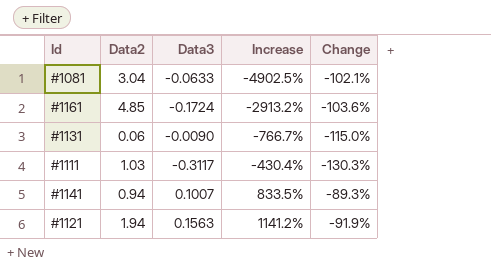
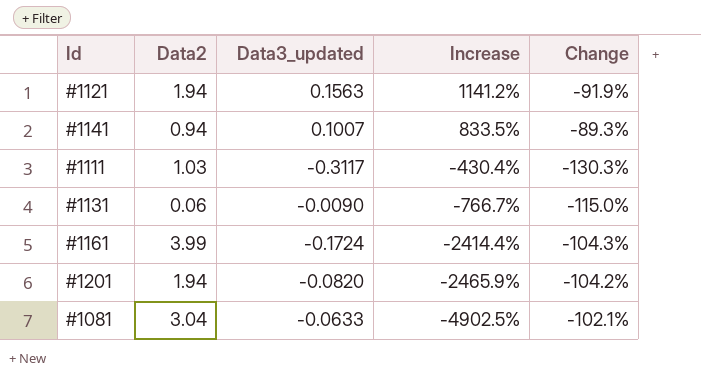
row order: Increase ascending -> Increase descending
column name: Data3 -> Data3_updated
#1161 | Data2: 4.85 -> 3.99
#1161 | Increase: -2913.2% -> -2414.4%
#1161 | Change: -103.6% -> -104.3%
row #1201: none -> 1.94 | -0.0820 | -2465.9% | -104.2%

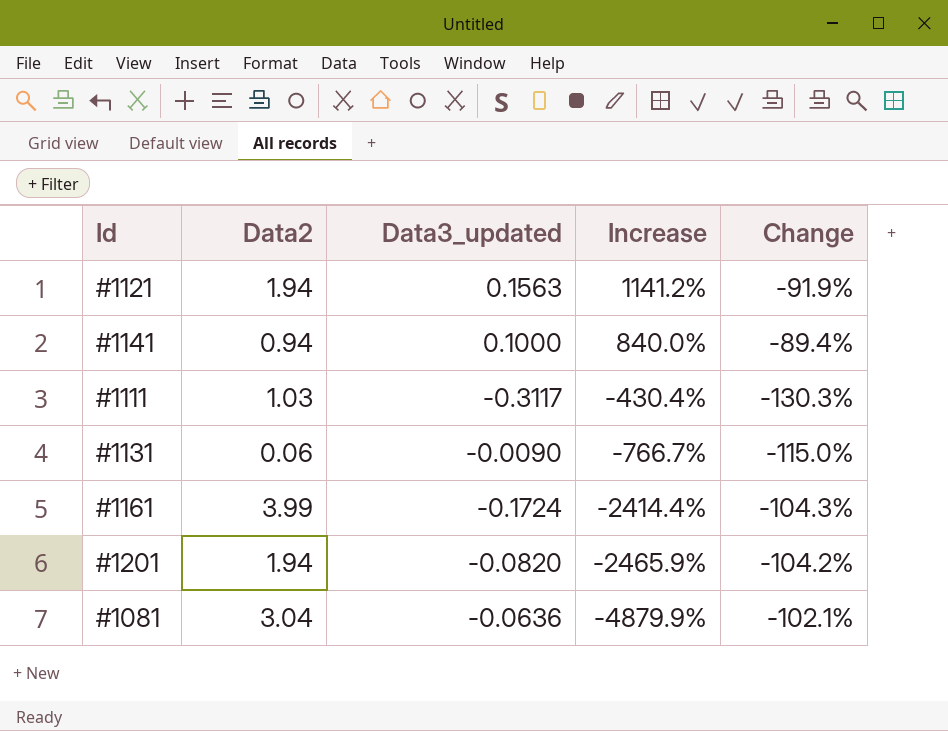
#1141 | Data3_updated: 0.1007 -> 0.1000
#1141 | Increase: 833.5% -> 840.0%
#1141 | Change: -89.3% -> -89.4%
#1081 | Data3_updated: -0.0633 -> -0.0636
#1081 | Increase: -4902.5% -> -4879.9%

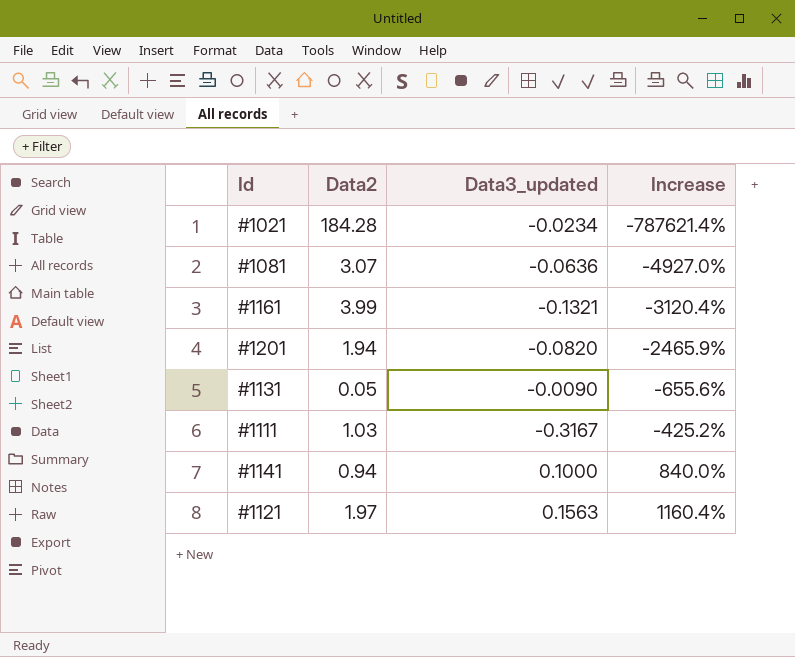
row order: Increase descending -> Increase ascending
column Change | formula: ([Data3_updated] - [Data2]) / [Data2] -> none
row #1021: none -> 184.28 | -0.0234 | -787621.4%
#1081 | Data2: 3.04 -> 3.07
#1081 | Increase: -4879.9% -> -4927.0%
#1161 | Data3_updated: -0.1724 -> -0.1321
#1161 | Increase: -2414.4% -> -3120.4%
#1131 | Data2: 0.06 -> 0.05
#1131 | Increase: -766.7% -> -655.6%
#1111 | Data3_updated: -0.3117 -> -0.3167
#1111 | Increase: -430.4% -> -425.2%
#1121 | Data2: 1.94 -> 1.97
#1121 | Increase: 1141.2% -> 1160.4%

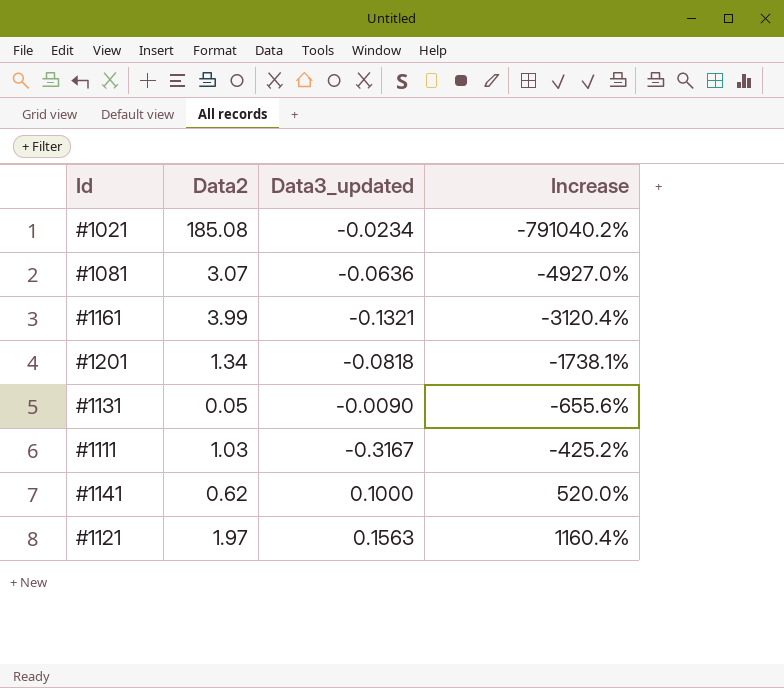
#1021 | Data2: 184.28 -> 185.08
#1021 | Increase: -787621.4% -> -791040.2%
#1201 | Data2: 1.94 -> 1.34
#1201 | Data3_updated: -0.0820 -> -0.0818
#1201 | Increase: -2465.9% -> -1738.1%
#1141 | Data2: 0.94 -> 0.62
#1141 | Increase: 840.0% -> 520.0%

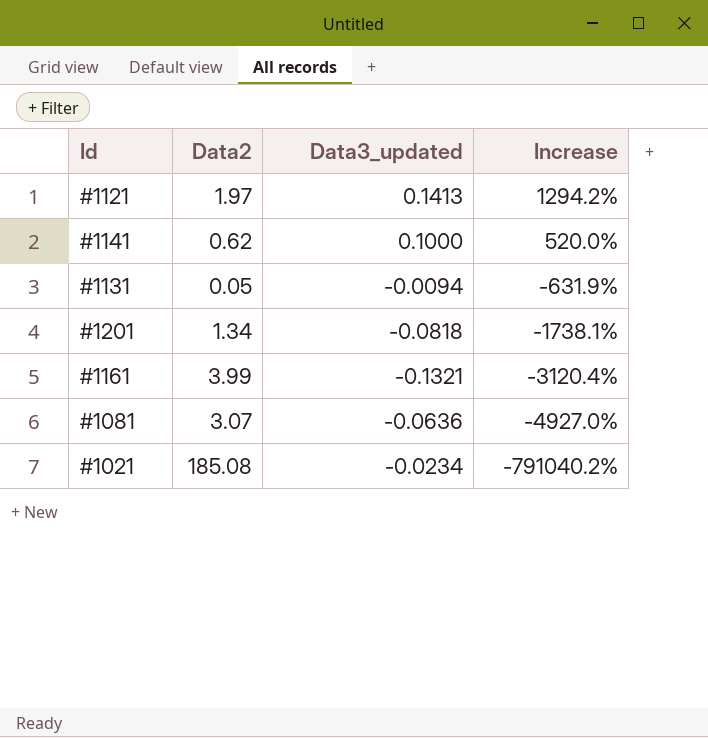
row order: Increase ascending -> Increase descending
row #1111: 1.03 | -0.3167 | -425.2% -> none
#1121 | Data3_updated: 0.1563 -> 0.1413
#1121 | Increase: 1160.4% -> 1294.2%
#1131 | Data3_updated: -0.0090 -> -0.0094
#1131 | Increase: -655.6% -> -631.9%

